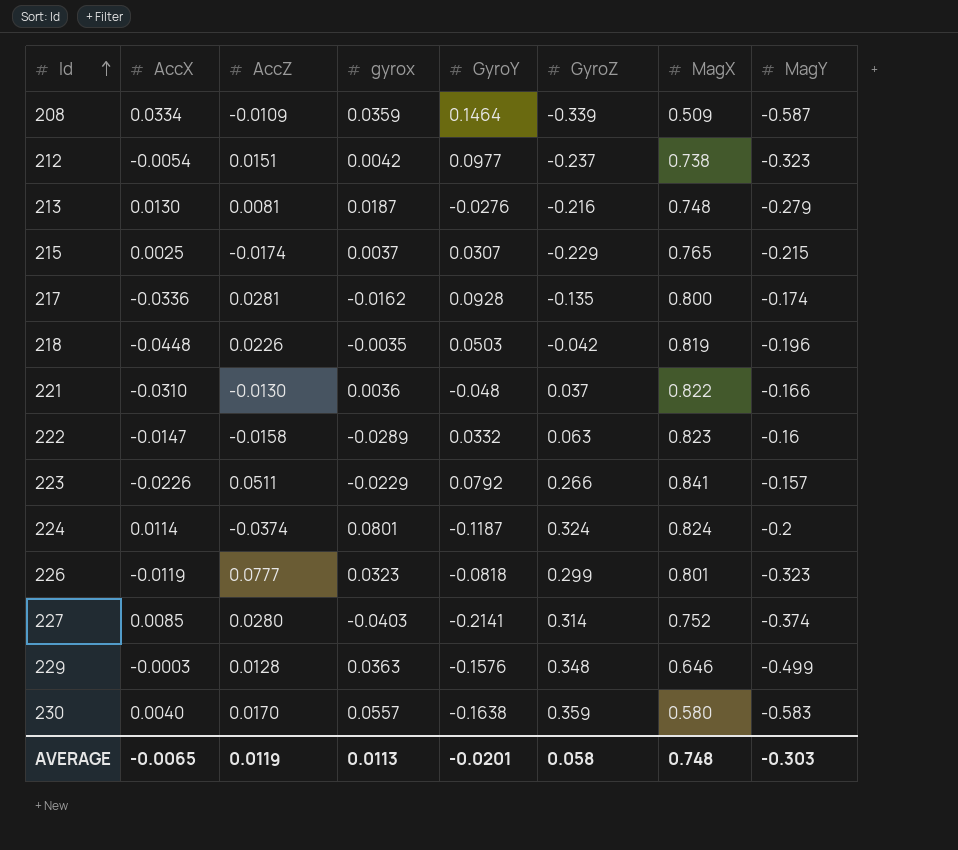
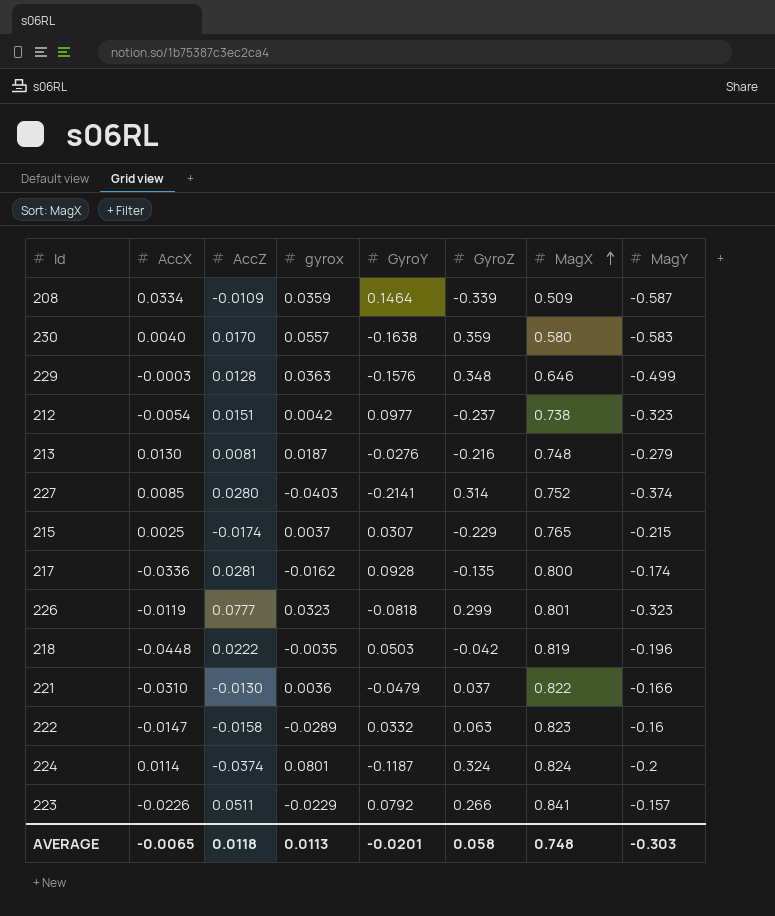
row order: Id ascending -> MagX ascending
218 | AccZ: 0.0226 -> 0.0222
221 | GyroY: -0.048 -> -0.0479
AVERAGE | AccZ: 0.0119 -> 0.0118

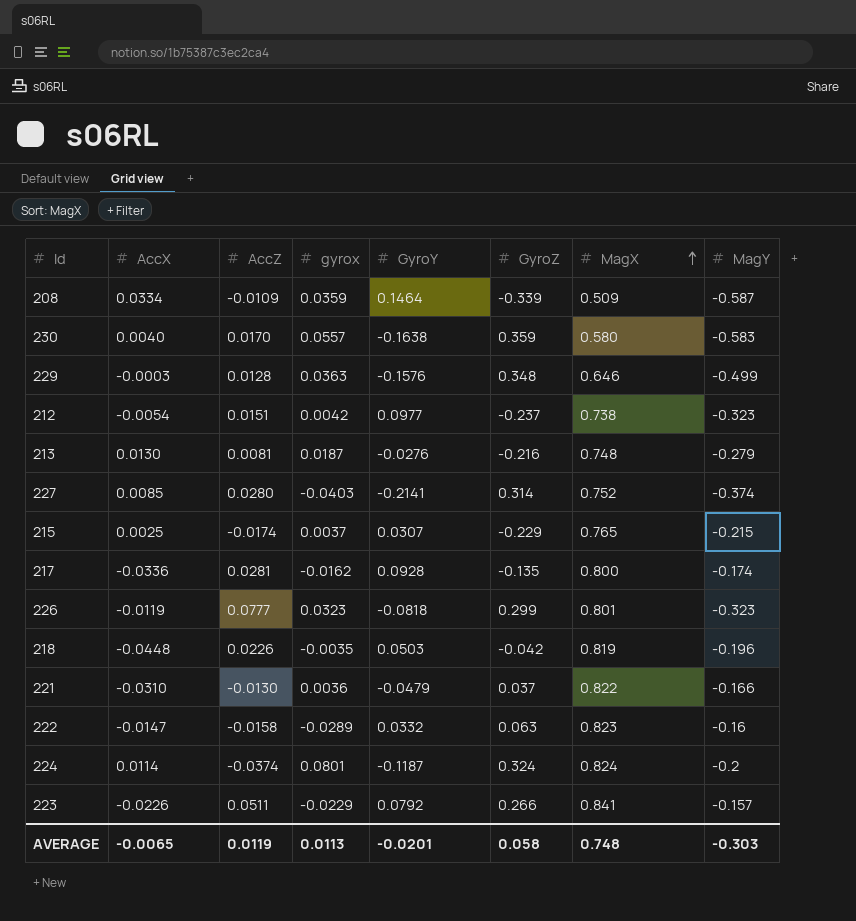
218 | AccZ: 0.0222 -> 0.0226
AVERAGE | AccZ: 0.0118 -> 0.0119

